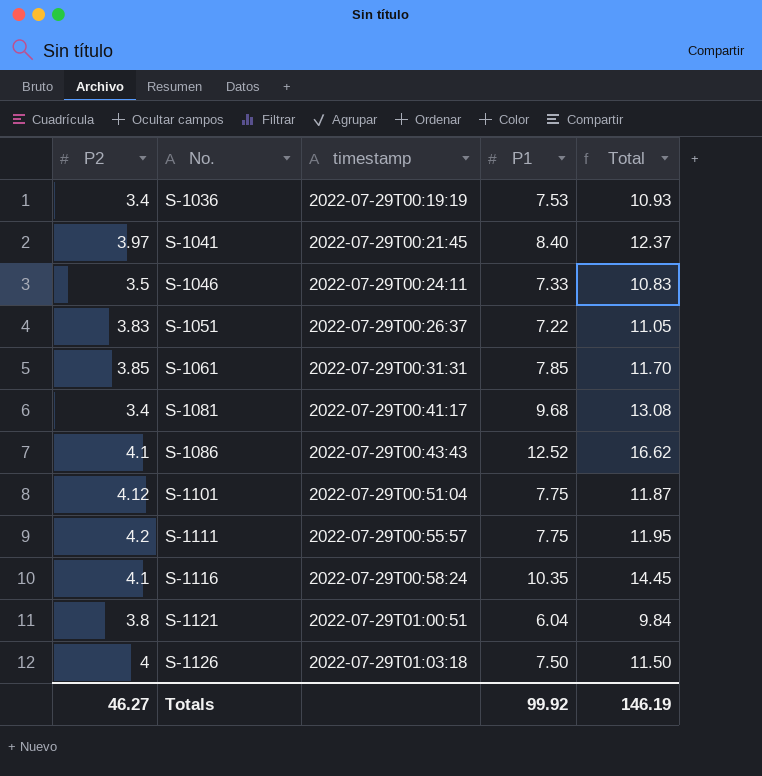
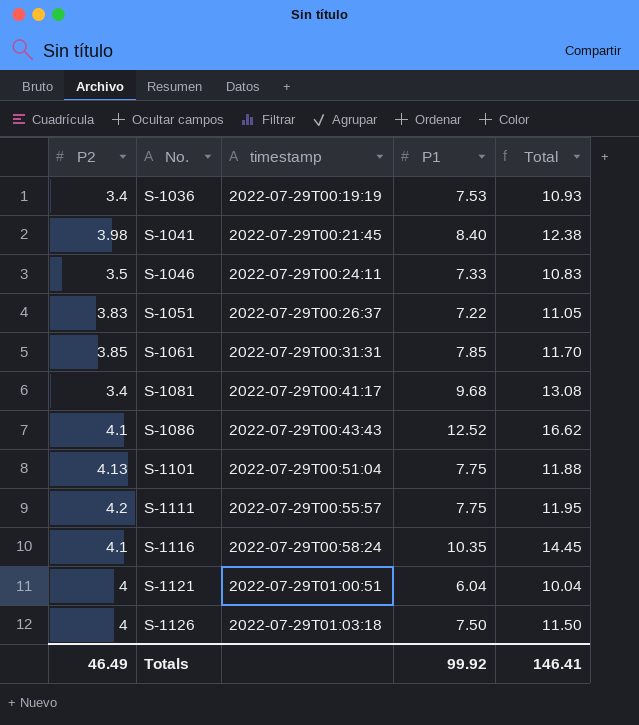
S-1041 | P2: 3.97 -> 3.98
S-1041 | Total: 12.37 -> 12.38
S-1101 | P2: 4.12 -> 4.13
S-1101 | Total: 11.87 -> 11.88
S-1121 | P2: 3.8 -> 4
S-1121 | Total: 9.84 -> 10.04
Totals | P2: 46.27 -> 46.49
Totals | Total: 146.19 -> 146.41

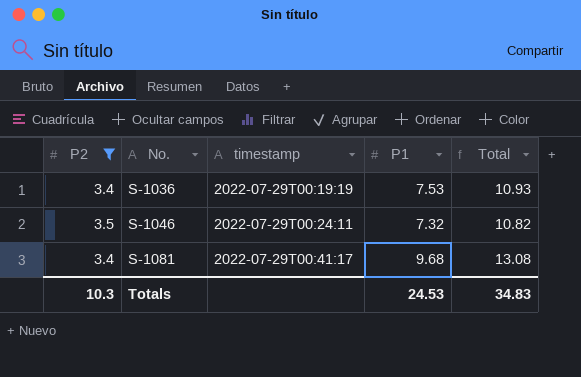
filter: none -> P2 <= 3.5
S-1046 | P1: 7.33 -> 7.32
S-1046 | Total: 10.83 -> 10.82
Totals | P2: 46.49 -> 10.3
Totals | P1: 99.92 -> 24.53
Totals | Total: 146.41 -> 34.83

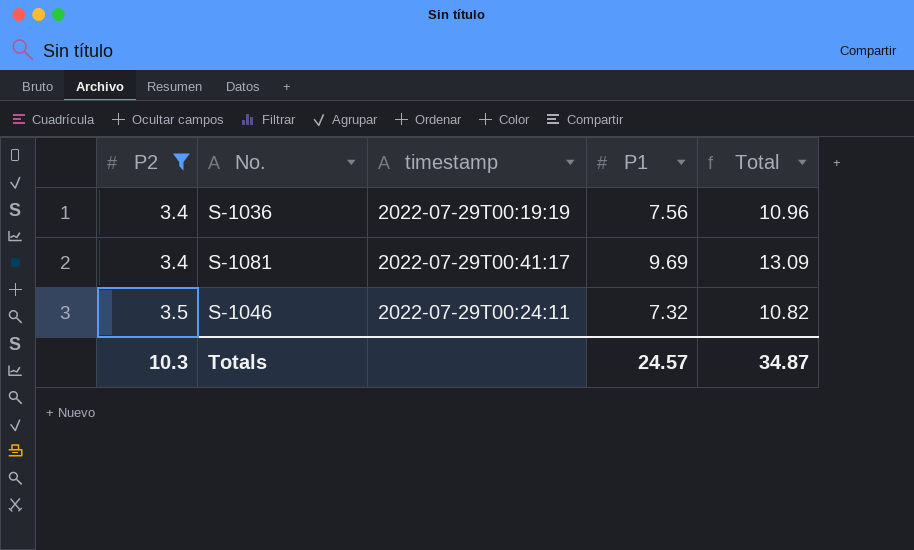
row order: No. ascending -> P2 ascending
S-1036 | P1: 7.53 -> 7.56
S-1036 | Total: 10.93 -> 10.96
S-1081 | P1: 9.68 -> 9.69
S-1081 | Total: 13.08 -> 13.09
Totals | P1: 24.53 -> 24.57
Totals | Total: 34.83 -> 34.87

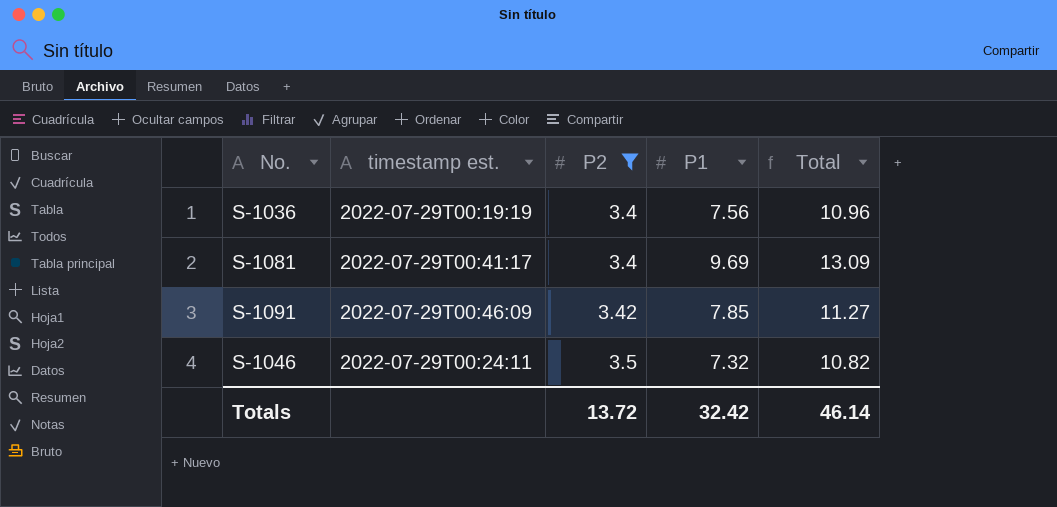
column name: timestamp -> timestamp est.
column P2 | position: 1 -> 3
row S-1091: none -> 2022-07-29T00:46:09 | 3.42 | 7.85 | 11.27
Totals | P2: 10.3 -> 13.72
Totals | P1: 24.57 -> 32.42
Totals | Total: 34.87 -> 46.14

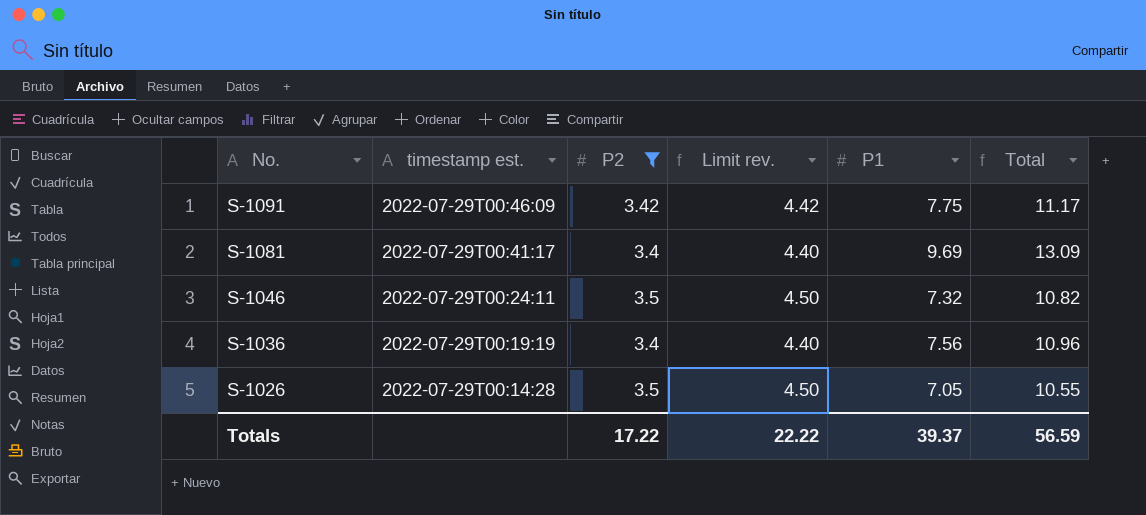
row order: P2 ascending -> No. descending
column Limit rev. | formula: none -> [P2] + 1
S-1091 | P1: 7.85 -> 7.75
S-1091 | Total: 11.27 -> 11.17
row S-1026: none -> 2022-07-29T00:14:28 | 3.5 | 4.50 | 7.05 | 10.55
Totals | P2: 13.72 -> 17.22
Totals | P1: 32.42 -> 39.37
Totals | Total: 46.14 -> 56.59

